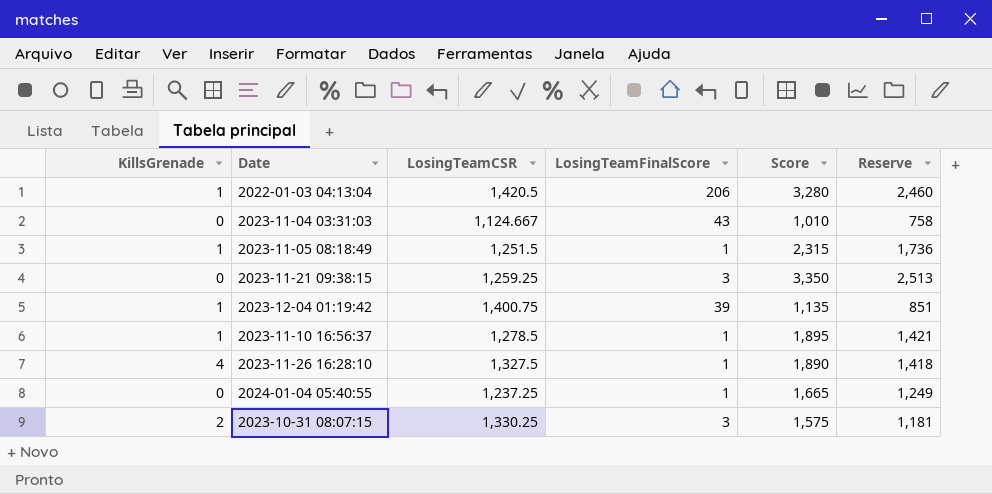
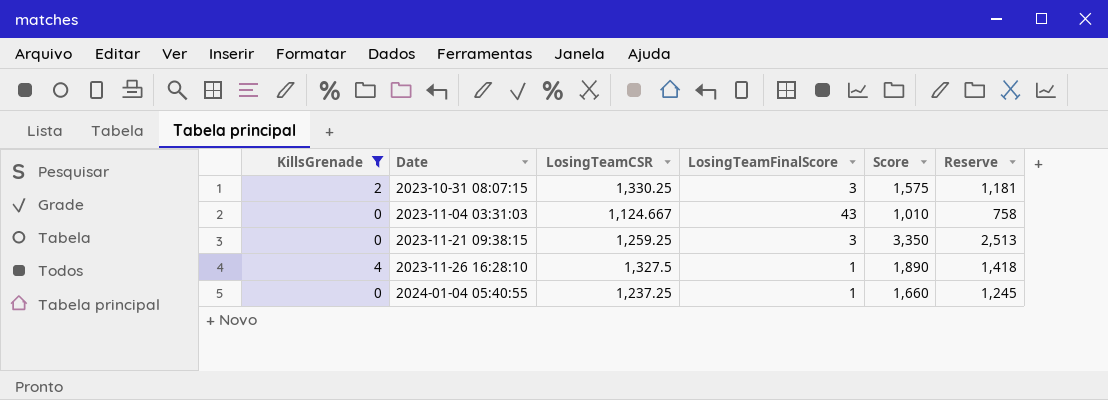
filter: none -> KillsGrenade != 1
row order: none -> Date ascending
2024-01-04 05:40:55 | Score: 1,665 -> 1,660
2024-01-04 05:40:55 | Reserve: 1,249 -> 1,245

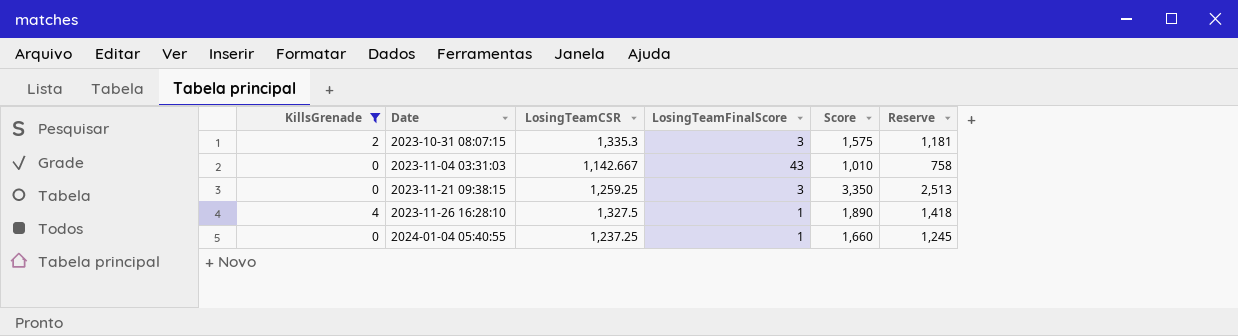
2023-10-31 08:07:15 | LosingTeamCSR: 1,330.25 -> 1,335.3
2023-11-04 03:31:03 | LosingTeamCSR: 1,124.667 -> 1,142.667

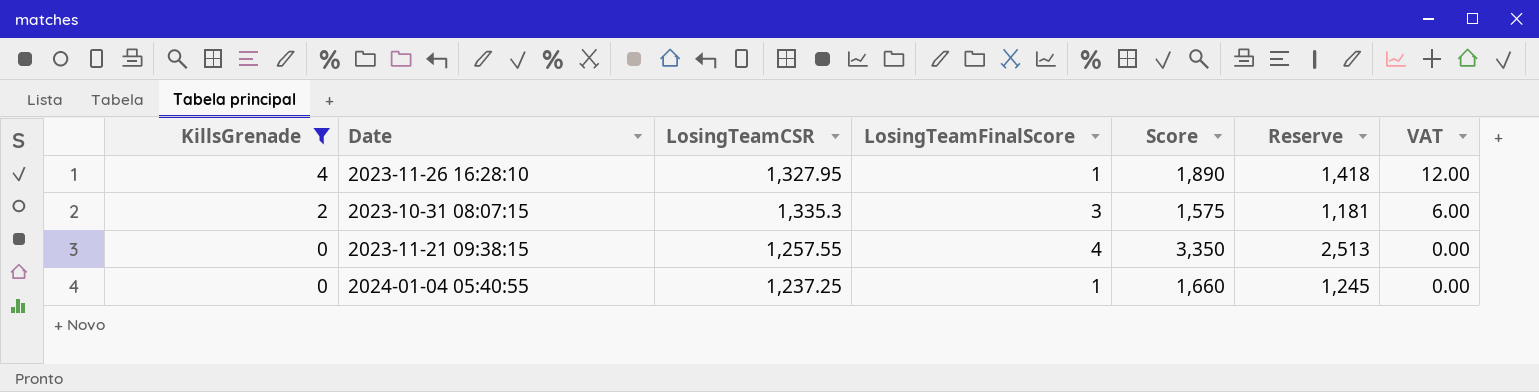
row order: Date ascending -> KillsGrenade descending
column VAT | formula: none -> [KillsGrenade] * 3
row 2023-11-04 03:31:03: 0 | 1,142.667 | 43 | 1,010 | 758 -> none
2023-11-26 16:28:10 | LosingTeamCSR: 1,327.5 -> 1,327.95
2023-11-21 09:38:15 | LosingTeamCSR: 1,259.25 -> 1,257.55
2023-11-21 09:38:15 | LosingTeamFinalScore: 3 -> 4

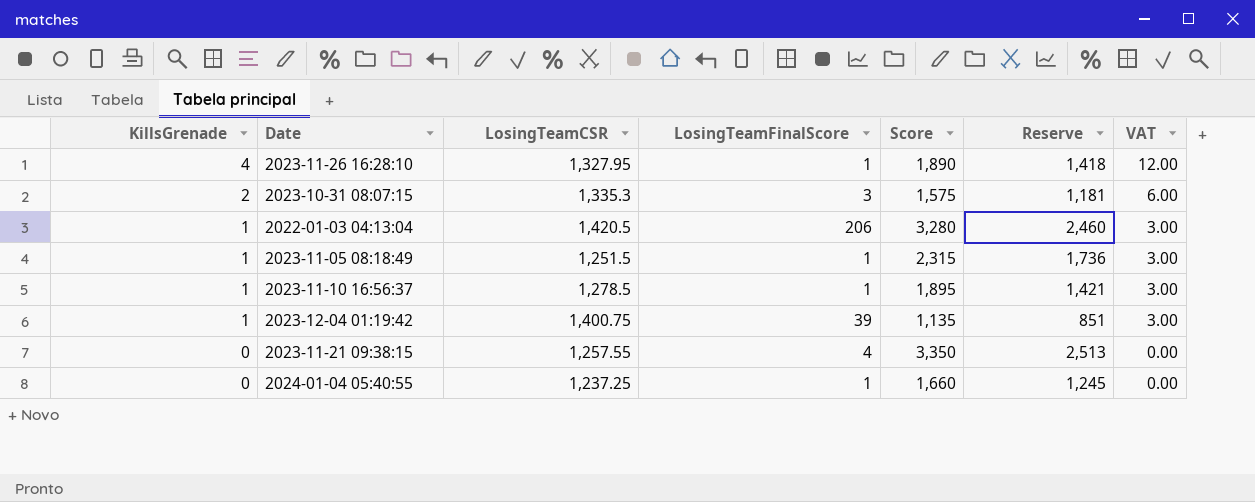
filter: KillsGrenade != 1 -> none

